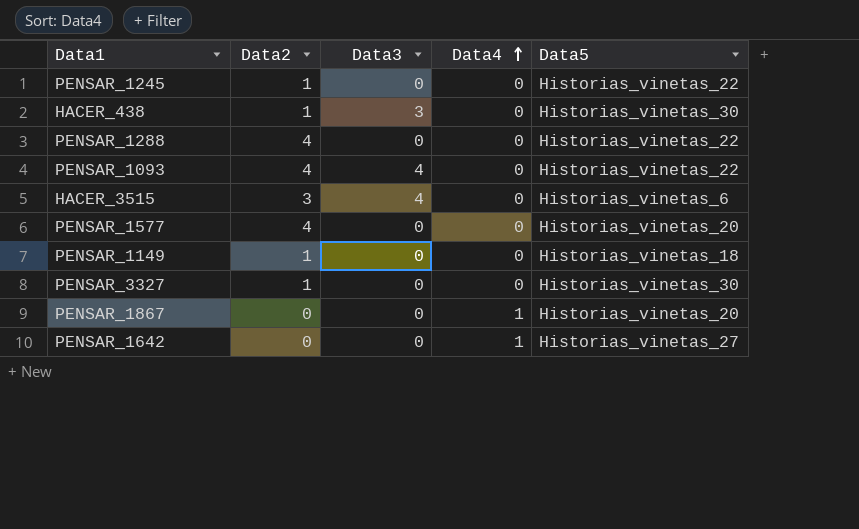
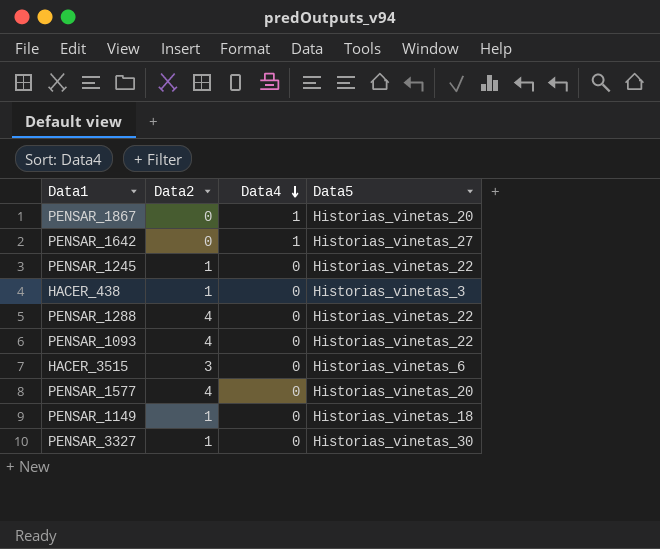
row order: Data4 ascending -> Data4 descending
column Data3 | position: 3 -> none
HACER_438 | Data5: Historias_vinetas_30 -> Historias_vinetas_3

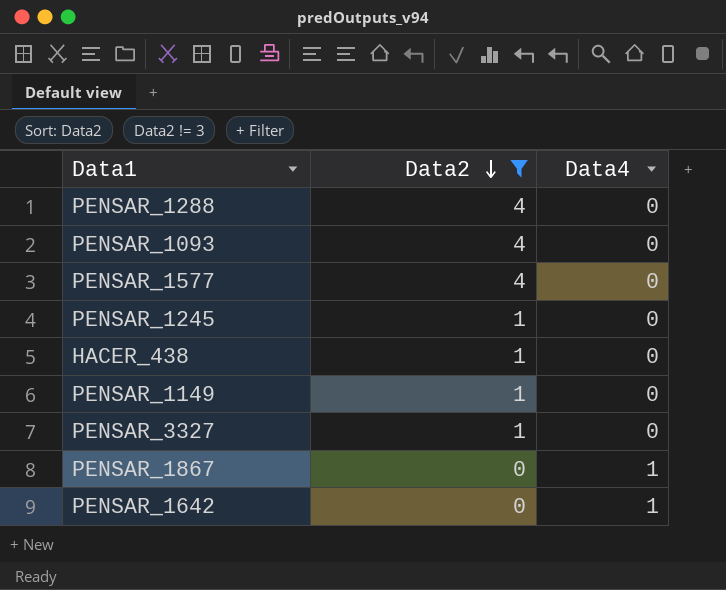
filter: none -> Data2 != 3
row order: Data4 descending -> Data2 descending
column Data5 | position: 4 -> none

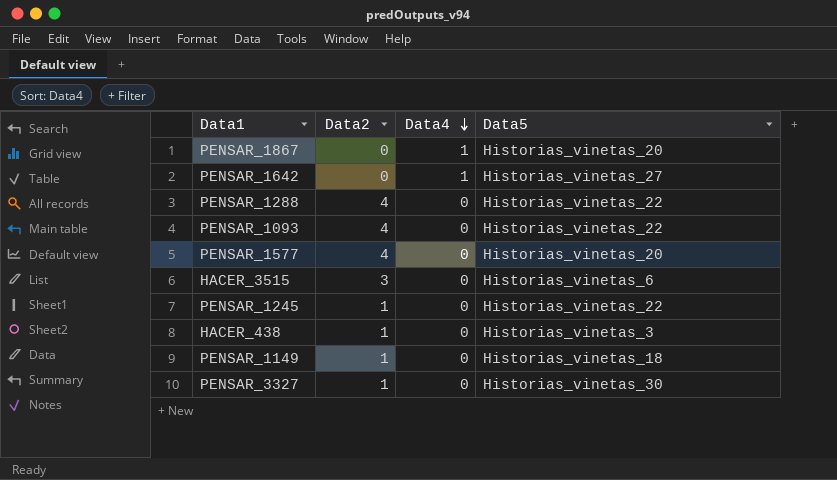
filter: Data2 != 3 -> none
row order: Data2 descending -> Data4 descending
column Data5 | position: none -> 4

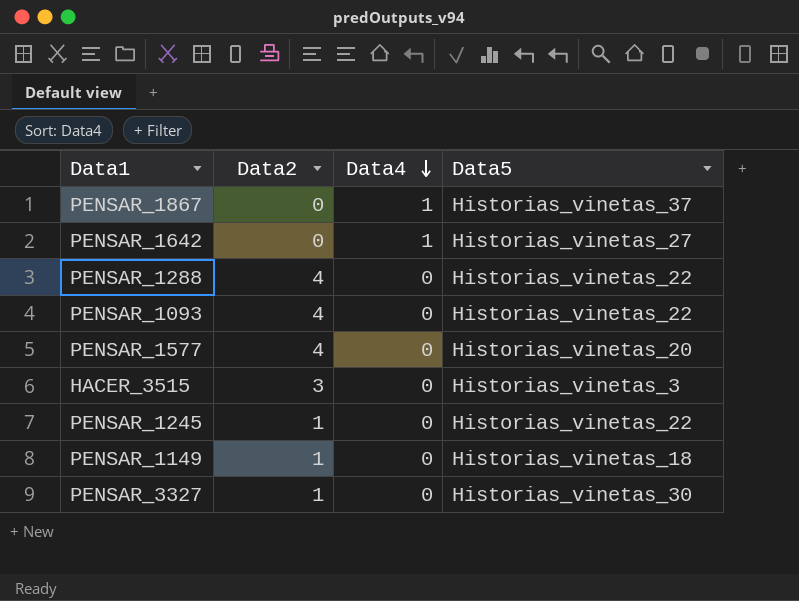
row HACER_438: 1 | 0 | Historias_vinetas_3 -> none
PENSAR_1867 | Data5: Historias_vinetas_20 -> Historias_vinetas_37
HACER_3515 | Data5: Historias_vinetas_6 -> Historias_vinetas_3

